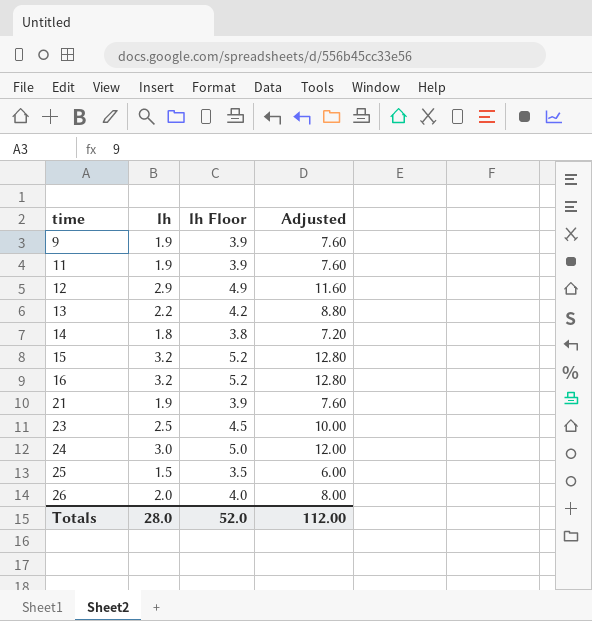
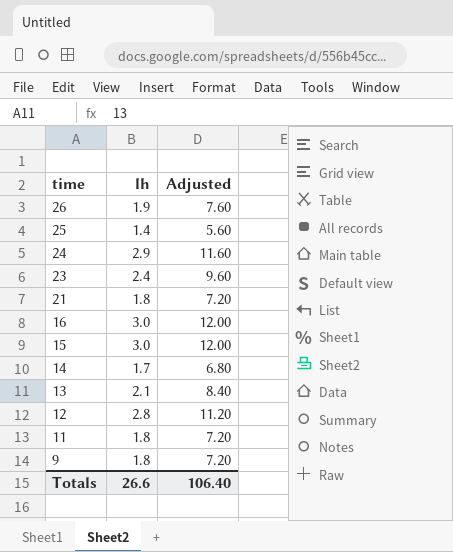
row order: time ascending -> time descending
column lh Floor | formula: [lh] + 2 -> none
26 | lh: 2.0 -> 1.9
26 | Adjusted: 8.00 -> 7.60
25 | lh: 1.5 -> 1.4
25 | Adjusted: 6.00 -> 5.60
24 | lh: 3.0 -> 2.9
24 | Adjusted: 12.00 -> 11.60
23 | lh: 2.5 -> 2.4
23 | Adjusted: 10.00 -> 9.60
21 | lh: 1.9 -> 1.8
21 | Adjusted: 7.60 -> 7.20
16 | lh: 3.2 -> 3.0
16 | Adjusted: 12.80 -> 12.00
15 | lh: 3.2 -> 3.0
15 | Adjusted: 12.80 -> 12.00
14 | lh: 1.8 -> 1.7
14 | Adjusted: 7.20 -> 6.80
13 | lh: 2.2 -> 2.1
13 | Adjusted: 8.80 -> 8.40
12 | lh: 2.9 -> 2.8
12 | Adjusted: 11.60 -> 11.20
11 | lh: 1.9 -> 1.8
11 | Adjusted: 7.60 -> 7.20
9 | lh: 1.9 -> 1.8
9 | Adjusted: 7.60 -> 7.20
Totals | lh: 28.0 -> 26.6
Totals | Adjusted: 112.00 -> 106.40

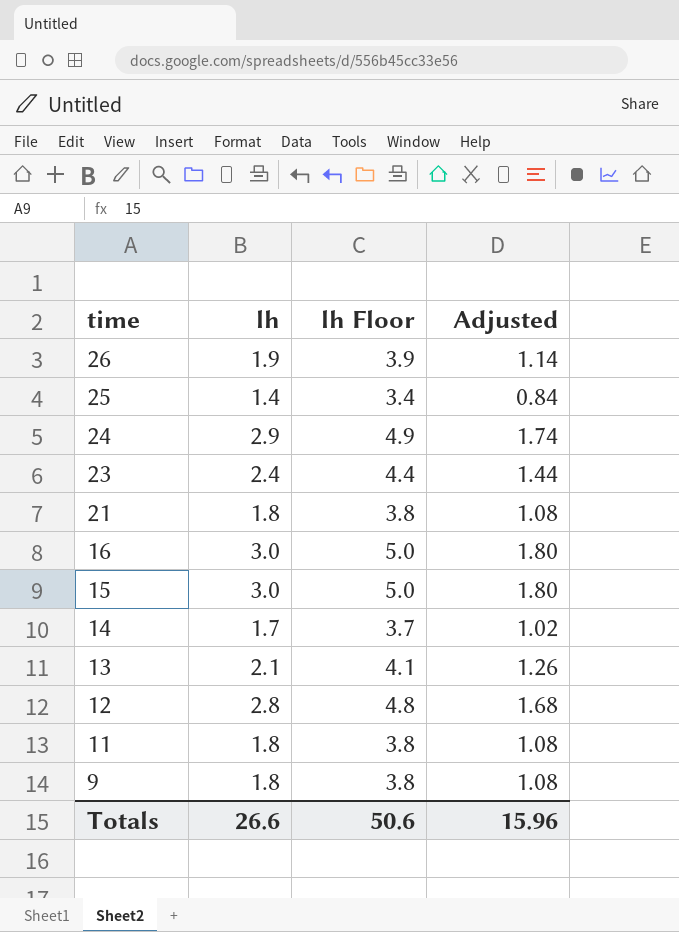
column lh Floor | formula: none -> [lh] + 2
column Adjusted | formula: [lh] * 4 -> [lh] * 0.6
Totals | Adjusted: 106.40 -> 15.96

